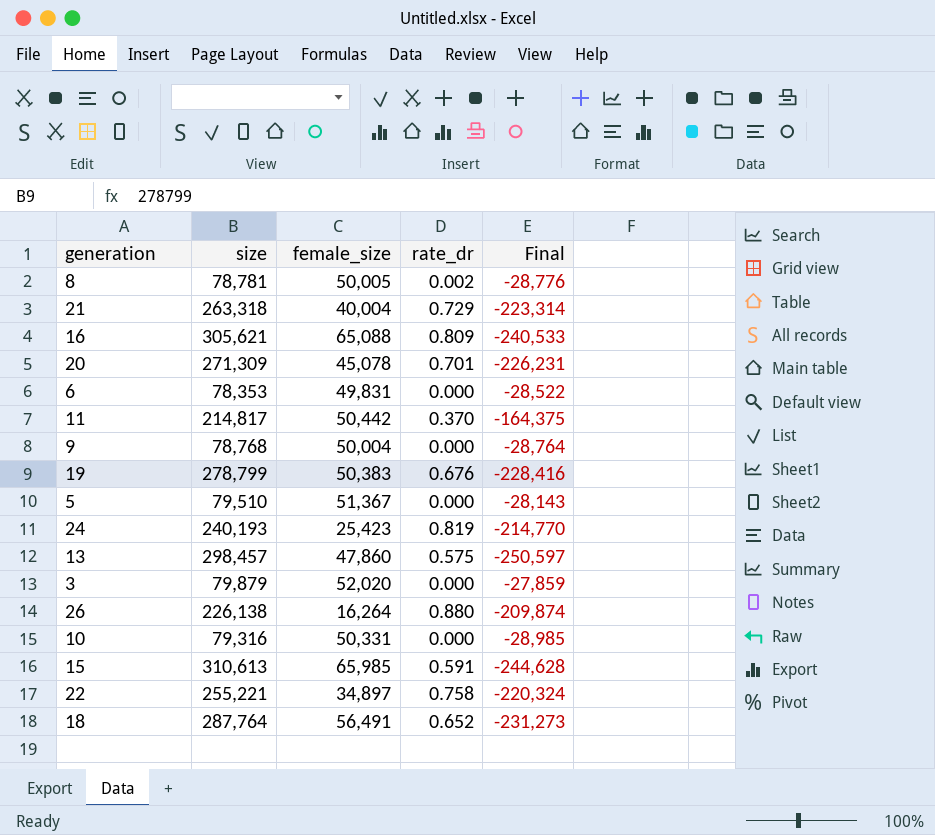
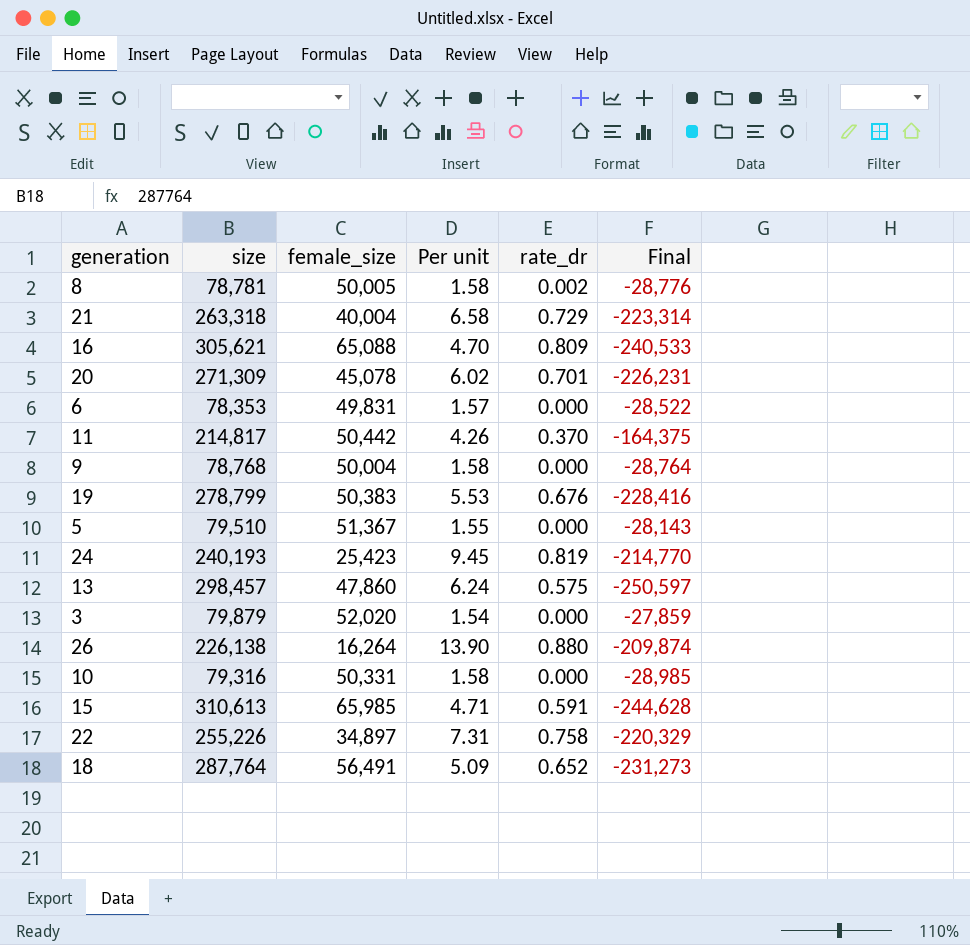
column Per unit | formula: none -> [size] / [female_size]
22 | size: 255,221 -> 255,226
22 | Final: -220,324 -> -220,329

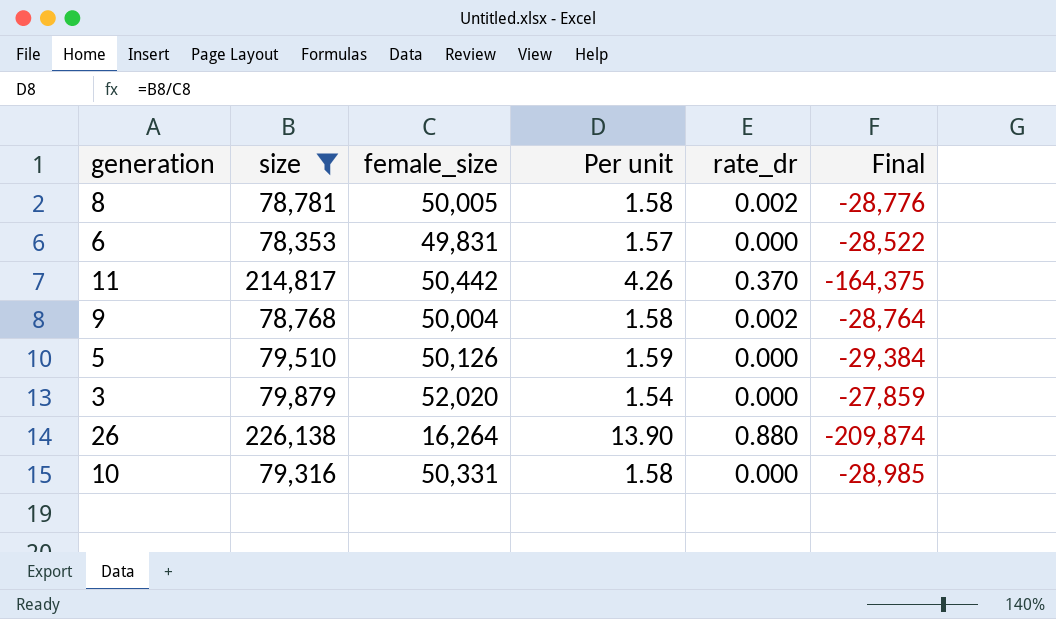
filter: none -> size <= 226,138
9 | rate_dr: 0.000 -> 0.002
5 | female_size: 51,367 -> 50,126
5 | Per unit: 1.55 -> 1.59
5 | Final: -28,143 -> -29,384

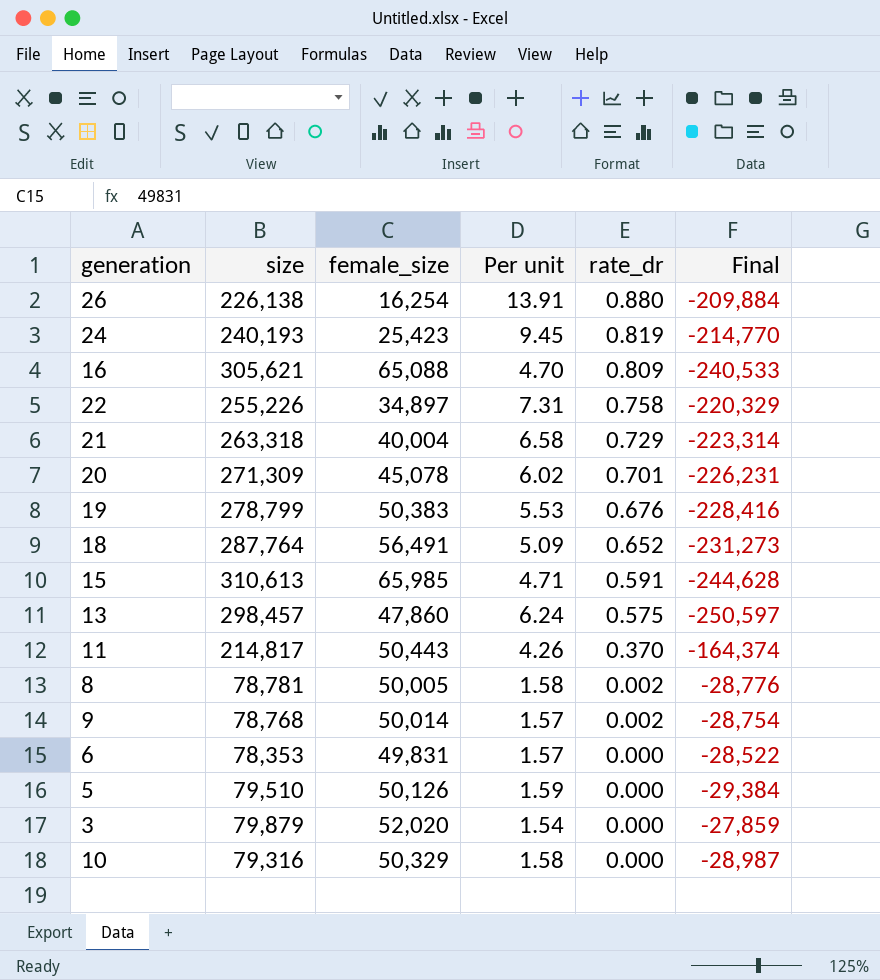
filter: size <= 226,138 -> none
row order: none -> rate_dr descending
26 | female_size: 16,264 -> 16,254
26 | Per unit: 13.90 -> 13.91
26 | Final: -209,874 -> -209,884
11 | female_size: 50,442 -> 50,443
11 | Final: -164,375 -> -164,374
9 | female_size: 50,004 -> 50,014
9 | Per unit: 1.58 -> 1.57
9 | Final: -28,764 -> -28,754
10 | female_size: 50,331 -> 50,329
10 | Final: -28,985 -> -28,987

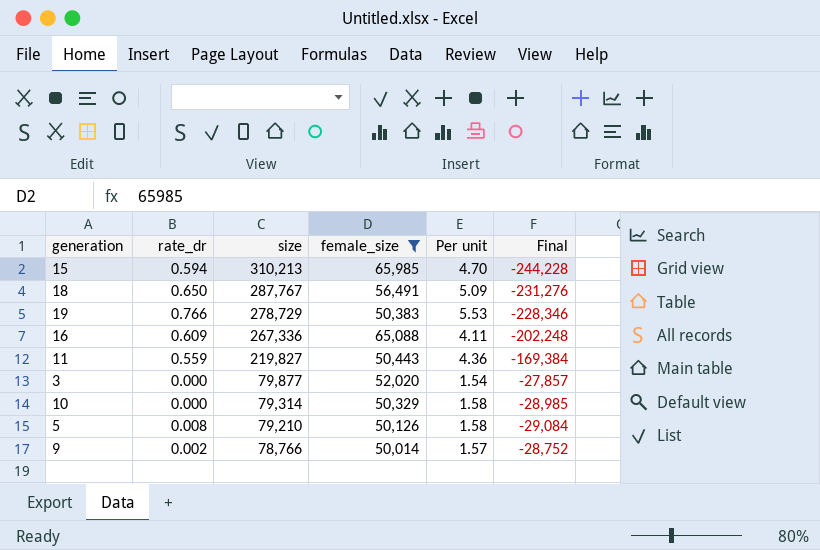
filter: none -> female_size >= 50,014
row order: rate_dr descending -> size descending
column rate_dr | position: 5 -> 2
15 | rate_dr: 0.591 -> 0.594
15 | size: 310,613 -> 310,213
15 | Per unit: 4.71 -> 4.70
15 | Final: -244,628 -> -244,228
18 | rate_dr: 0.652 -> 0.650
18 | size: 287,764 -> 287,767
18 | Final: -231,273 -> -231,276
19 | rate_dr: 0.676 -> 0.766
19 | size: 278,799 -> 278,729
19 | Final: -228,416 -> -228,346
16 | rate_dr: 0.809 -> 0.609
16 | size: 305,621 -> 267,336
16 | Per unit: 4.70 -> 4.11
16 | Final: -240,533 -> -202,248
11 | rate_dr: 0.370 -> 0.559
11 | size: 214,817 -> 219,827
11 | Per unit: 4.26 -> 4.36
11 | Final: -164,374 -> -169,384
3 | size: 79,879 -> 79,877
3 | Final: -27,859 -> -27,857
10 | size: 79,316 -> 79,314
10 | Final: -28,987 -> -28,985
5 | rate_dr: 0.000 -> 0.008
5 | size: 79,510 -> 79,210
5 | Per unit: 1.59 -> 1.58
5 | Final: -29,384 -> -29,084
9 | size: 78,768 -> 78,766
9 | Final: -28,754 -> -28,752

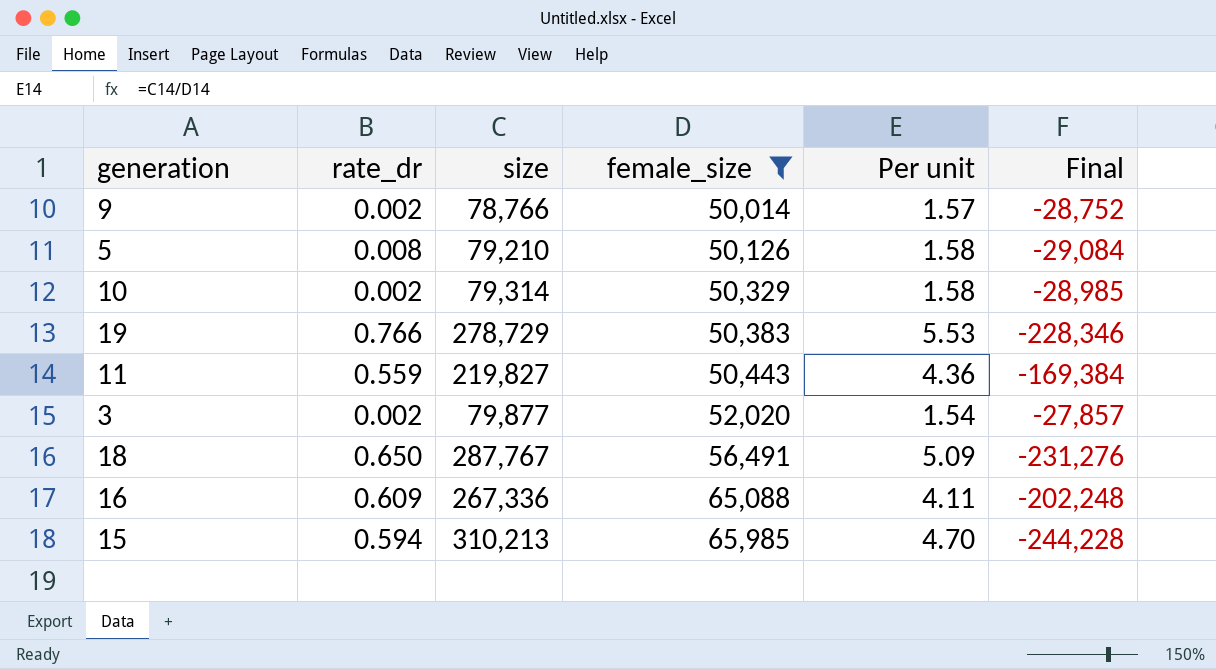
row order: size descending -> female_size ascending
10 | rate_dr: 0.000 -> 0.002
3 | rate_dr: 0.000 -> 0.002

